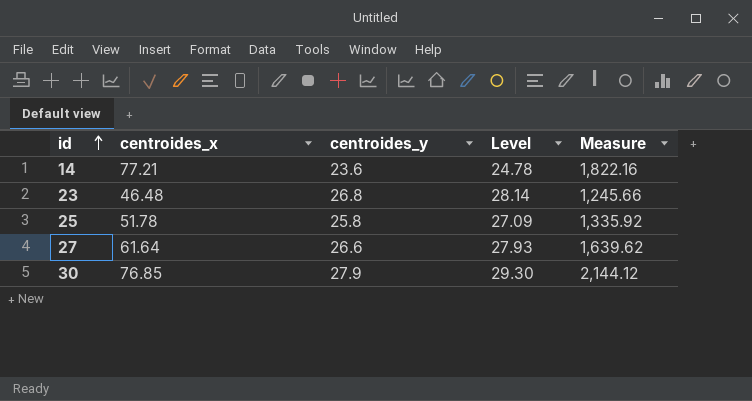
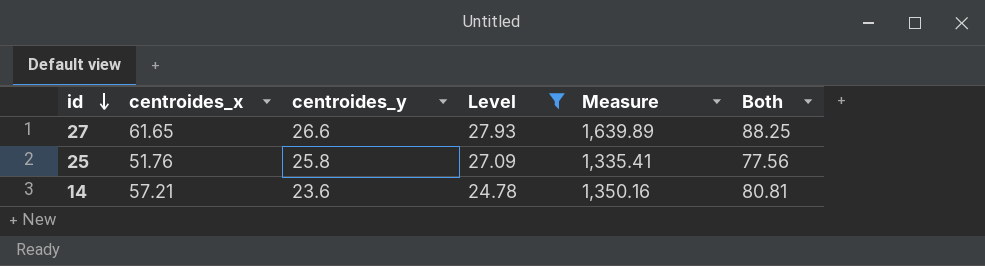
filter: none -> Level <= 27.93
row order: id ascending -> id descending
column Both | formula: none -> [centroides_x] + [centroides_y]
27 | centroides_x: 61.64 -> 61.65
27 | Measure: 1,639.62 -> 1,639.89
25 | centroides_x: 51.78 -> 51.76
25 | Measure: 1,335.92 -> 1,335.41
14 | centroides_x: 77.21 -> 57.21
14 | Measure: 1,822.16 -> 1,350.16

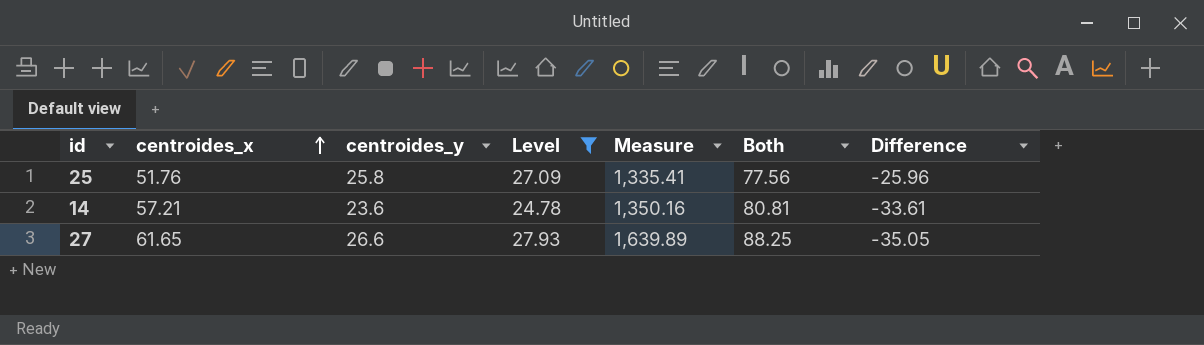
row order: id descending -> centroides_x ascending
column Difference | formula: none -> [centroides_y] - [centroides_x]

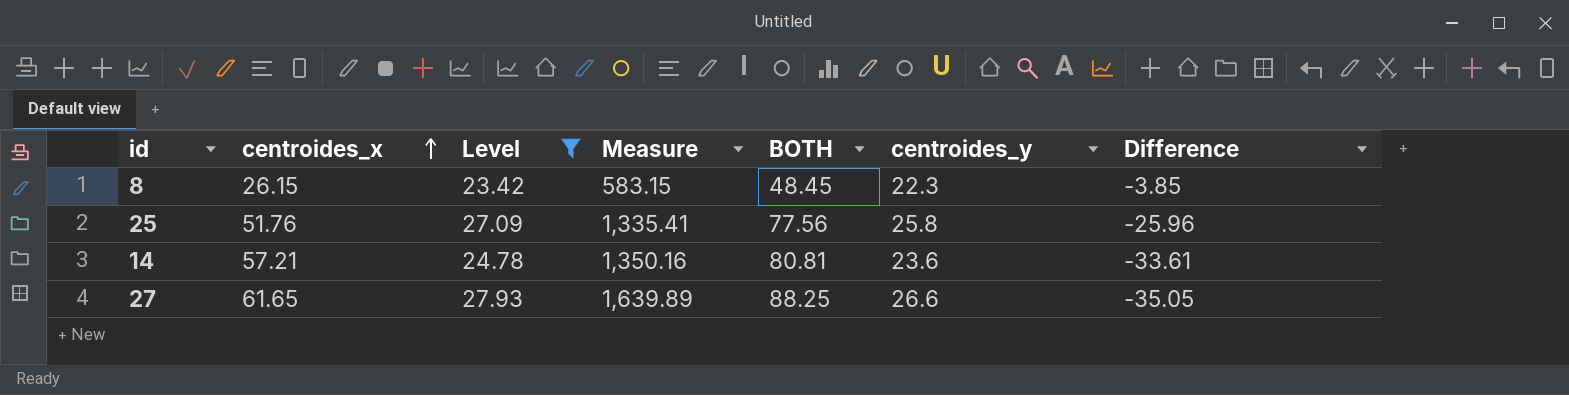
column name: Both -> BOTH
column centroides_y | position: 3 -> 6
row 8: none -> 26.15 | 23.42 | 583.15 | 48.45 | 22.3 | -3.85

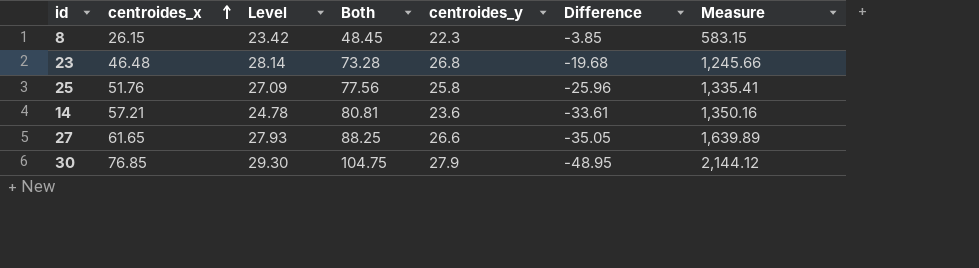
filter: Level <= 27.93 -> none
column name: BOTH -> Both
column Measure | position: 4 -> 7

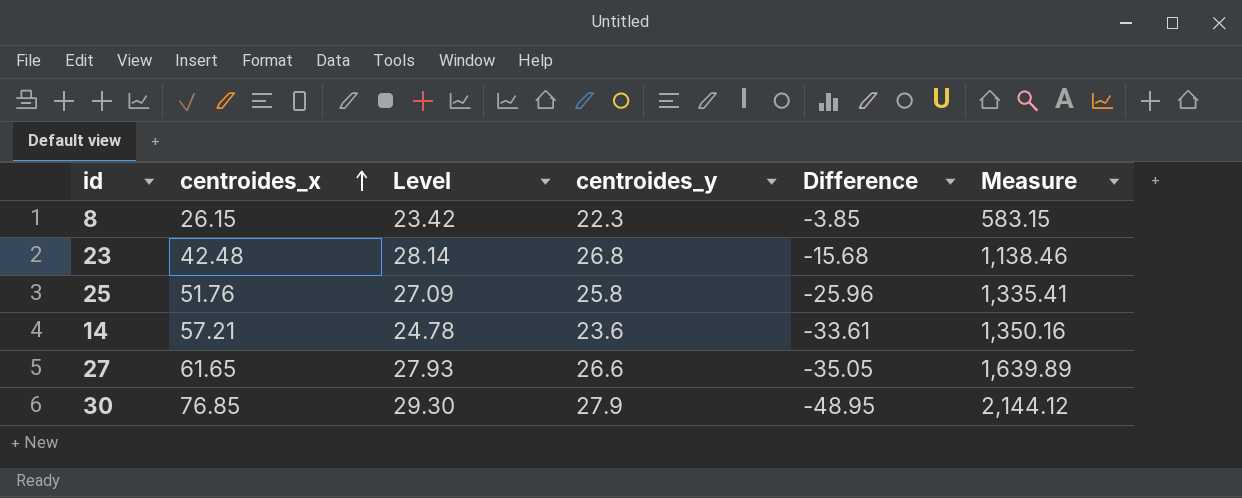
column Both | formula: [centroides_x] + [centroides_y] -> none
23 | centroides_x: 46.48 -> 42.48
23 | Difference: -19.68 -> -15.68
23 | Measure: 1,245.66 -> 1,138.46

